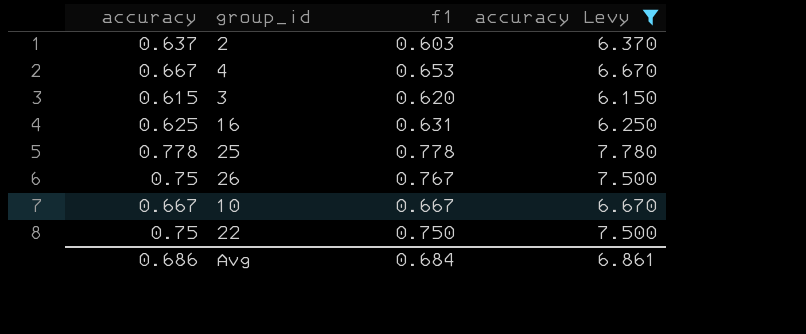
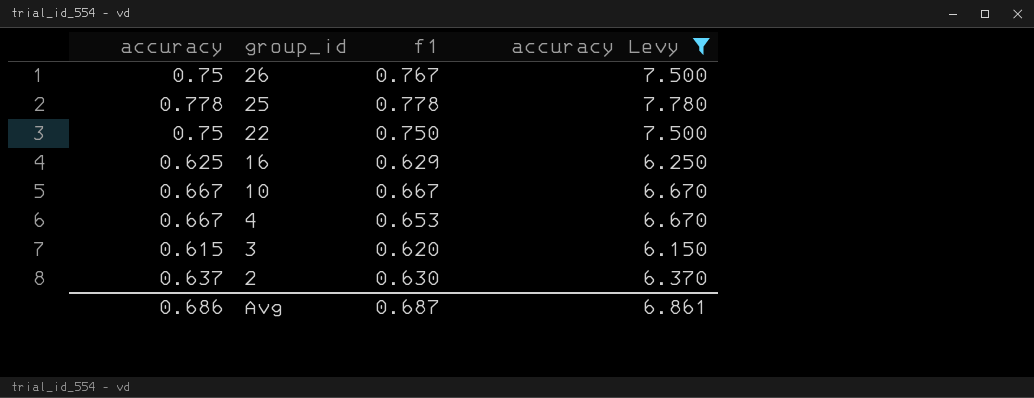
row order: none -> group_id descending
16 | f1: 0.631 -> 0.629
2 | f1: 0.603 -> 0.630
Avg | f1: 0.684 -> 0.687

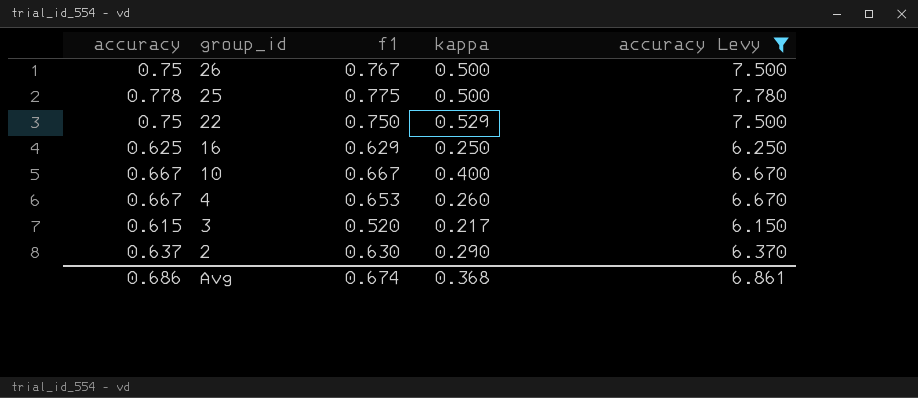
column kappa | position: none -> 4
25 | f1: 0.778 -> 0.775
3 | f1: 0.620 -> 0.520
Avg | f1: 0.687 -> 0.674

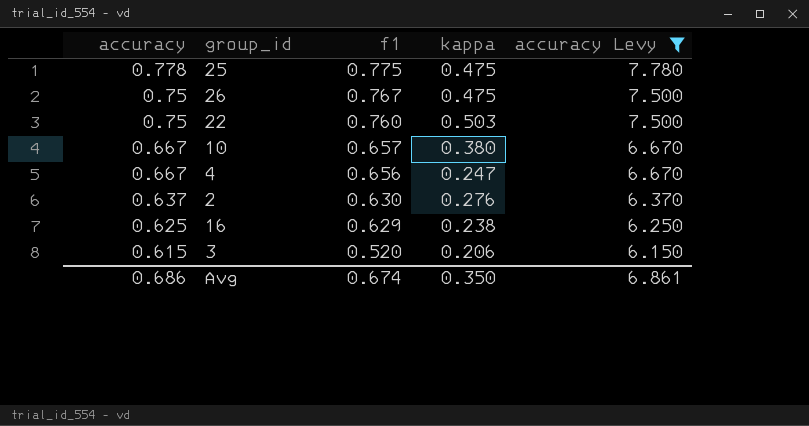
row order: group_id descending -> accuracy descending
25 | kappa: 0.500 -> 0.475
26 | kappa: 0.500 -> 0.475
22 | f1: 0.750 -> 0.760
22 | kappa: 0.529 -> 0.503
10 | f1: 0.667 -> 0.657
10 | kappa: 0.400 -> 0.380
4 | f1: 0.653 -> 0.656
4 | kappa: 0.260 -> 0.247
2 | kappa: 0.290 -> 0.276
16 | kappa: 0.250 -> 0.238
3 | kappa: 0.217 -> 0.206
Avg | kappa: 0.368 -> 0.350

